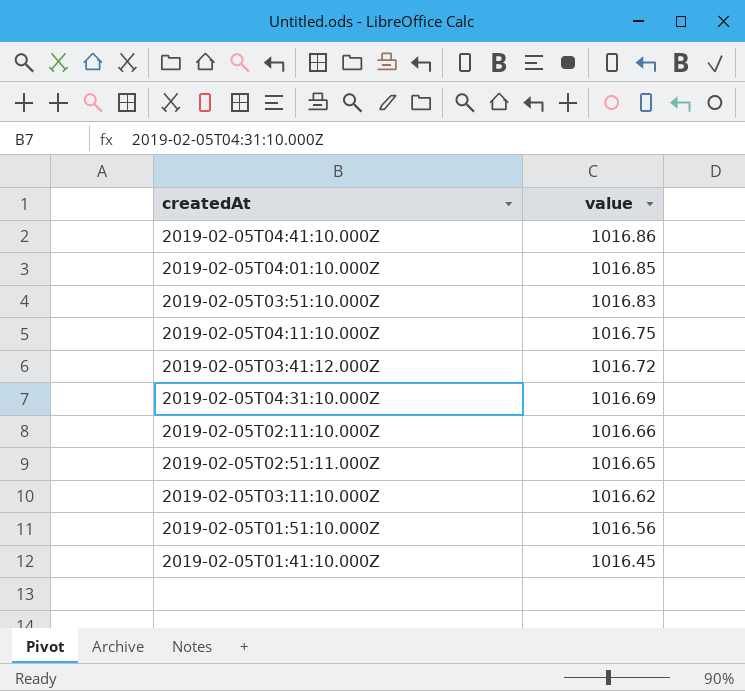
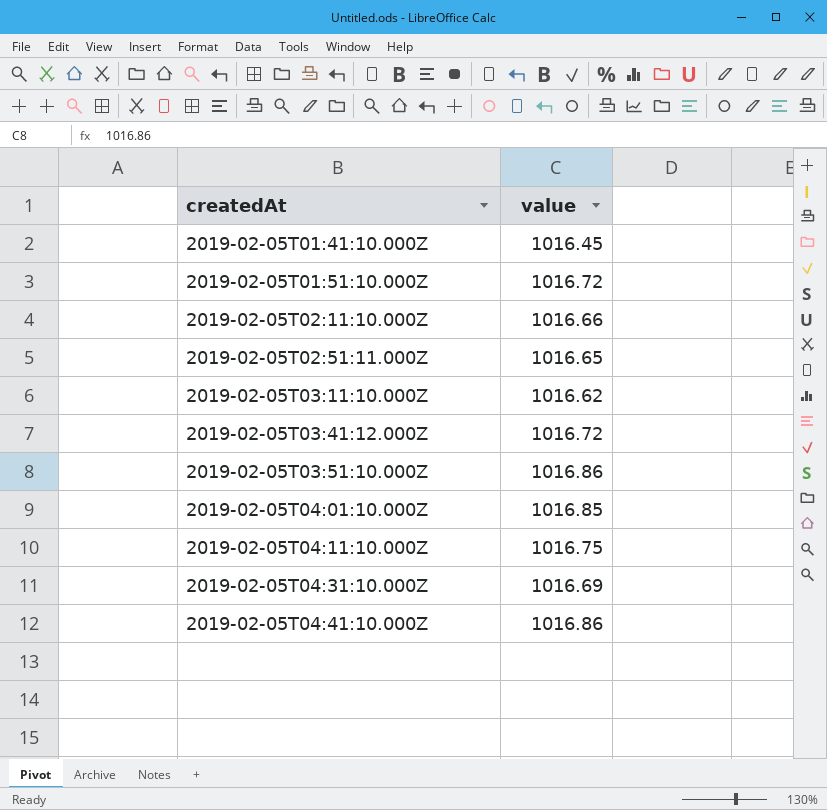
row order: value descending -> createdAt ascending
2019-02-05T01:51:10.000Z | value: 1016.56 -> 1016.72
2019-02-05T03:51:10.000Z | value: 1016.83 -> 1016.86

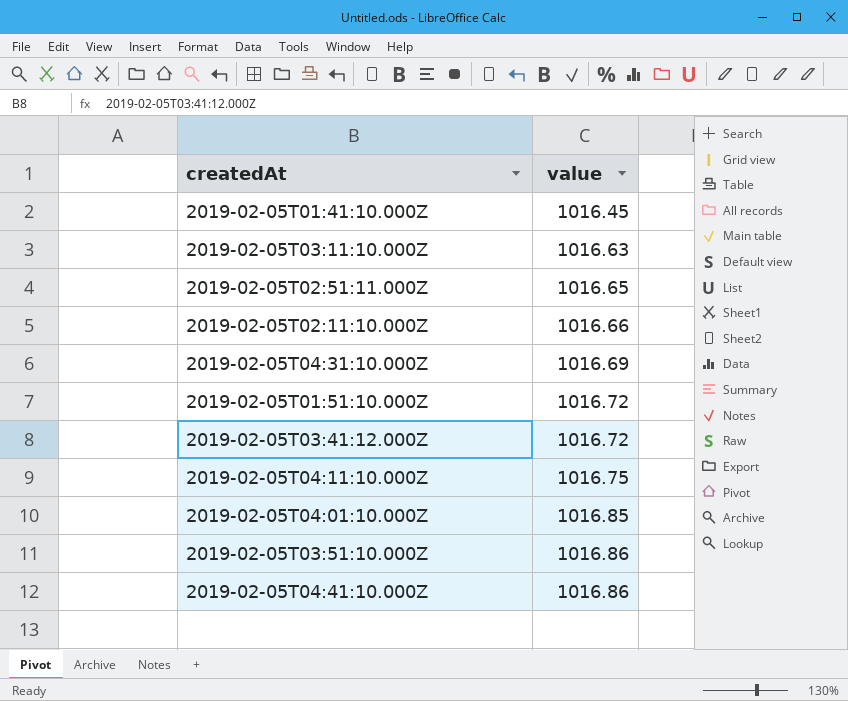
row order: createdAt ascending -> value ascending
2019-02-05T03:11:10.000Z | value: 1016.62 -> 1016.63

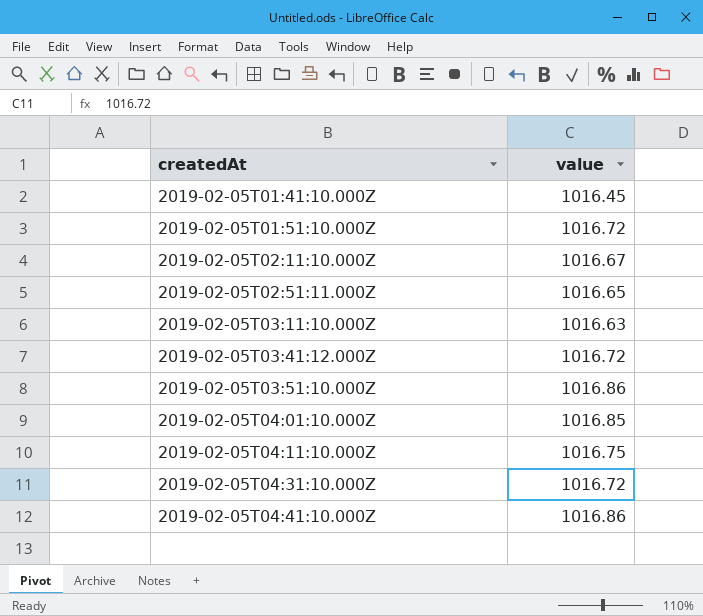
row order: value ascending -> createdAt ascending
2019-02-05T02:11:10.000Z | value: 1016.66 -> 1016.67
2019-02-05T04:31:10.000Z | value: 1016.69 -> 1016.72

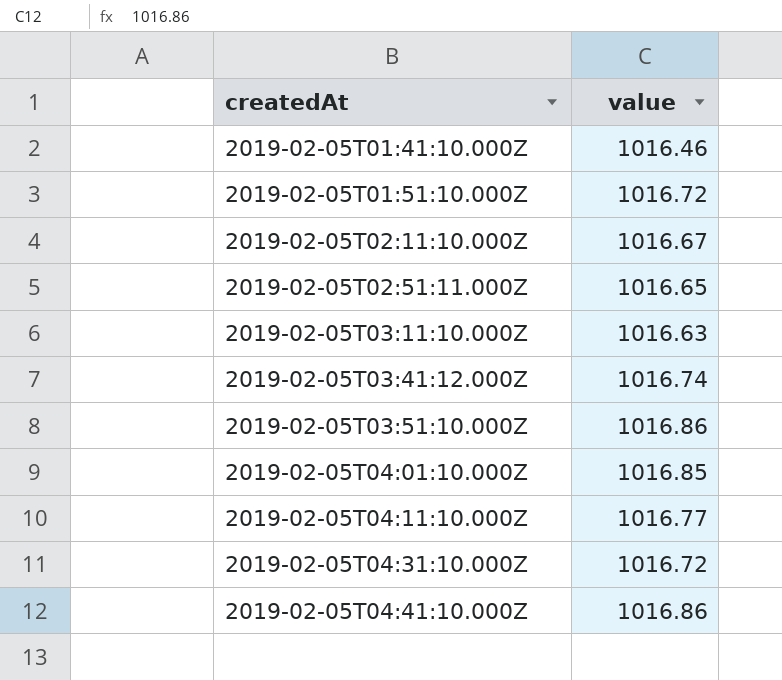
2019-02-05T01:41:10.000Z | value: 1016.45 -> 1016.46
2019-02-05T03:41:12.000Z | value: 1016.72 -> 1016.74
2019-02-05T04:11:10.000Z | value: 1016.75 -> 1016.77

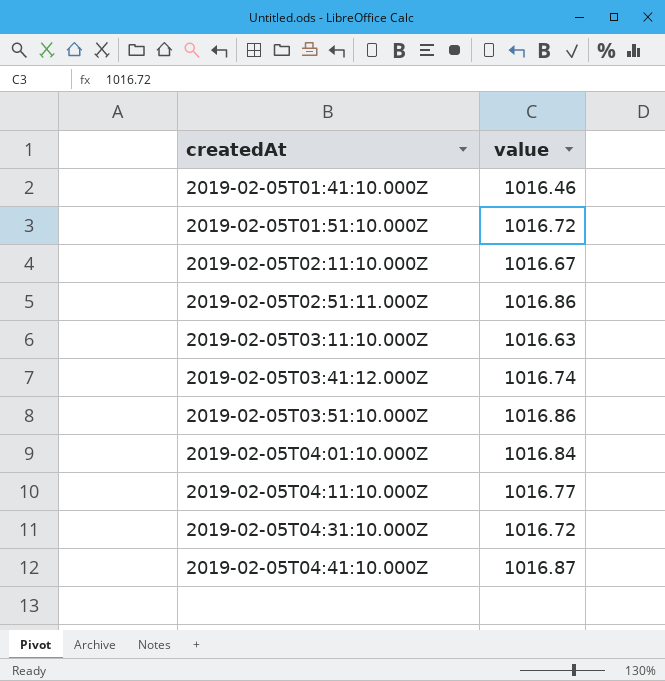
2019-02-05T02:51:11.000Z | value: 1016.65 -> 1016.86
2019-02-05T04:01:10.000Z | value: 1016.85 -> 1016.84
2019-02-05T04:41:10.000Z | value: 1016.86 -> 1016.87

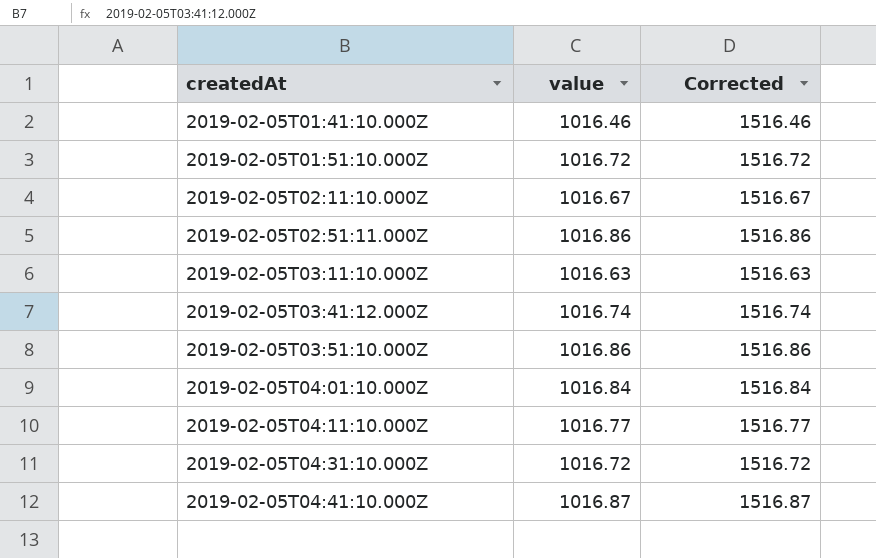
column Corrected | formula: none -> [value] + 500

